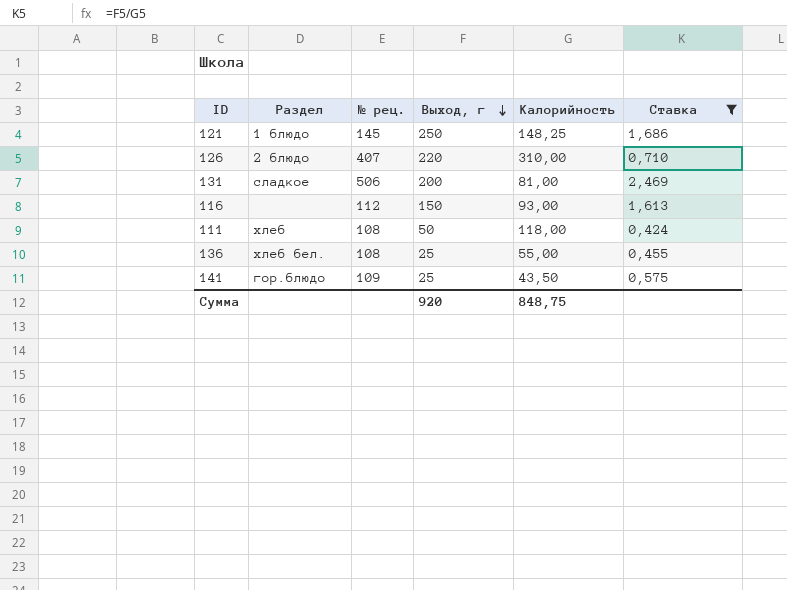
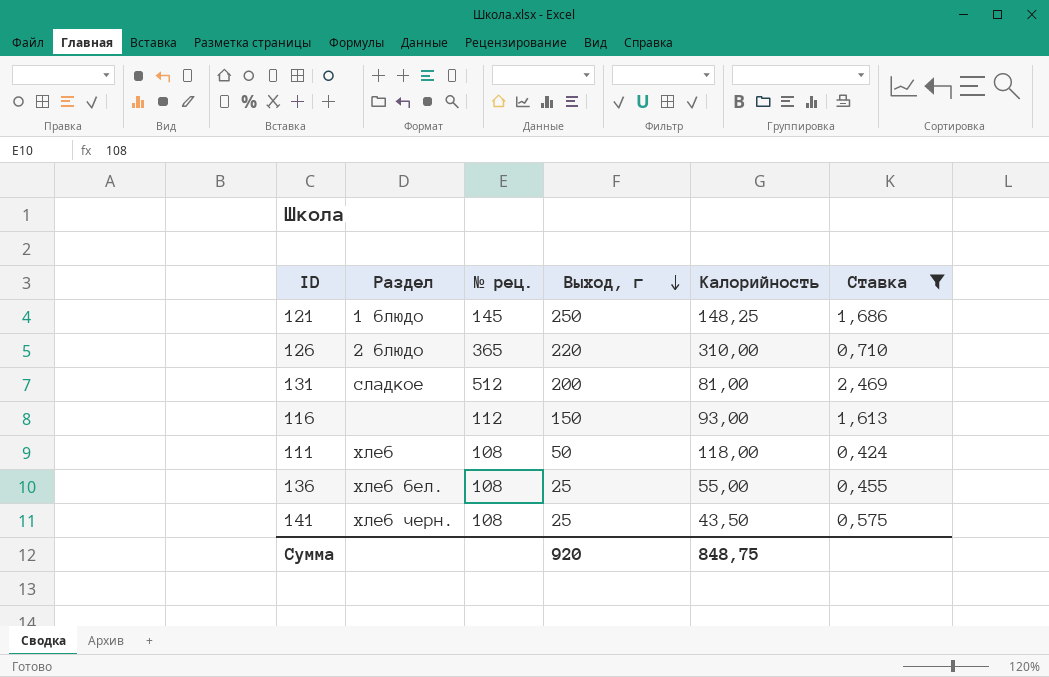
126 | № рец.: 407 -> 365
131 | № рец.: 506 -> 512
141 | Раздел: гор.блюдо -> хлеб черн.
141 | № рец.: 109 -> 108

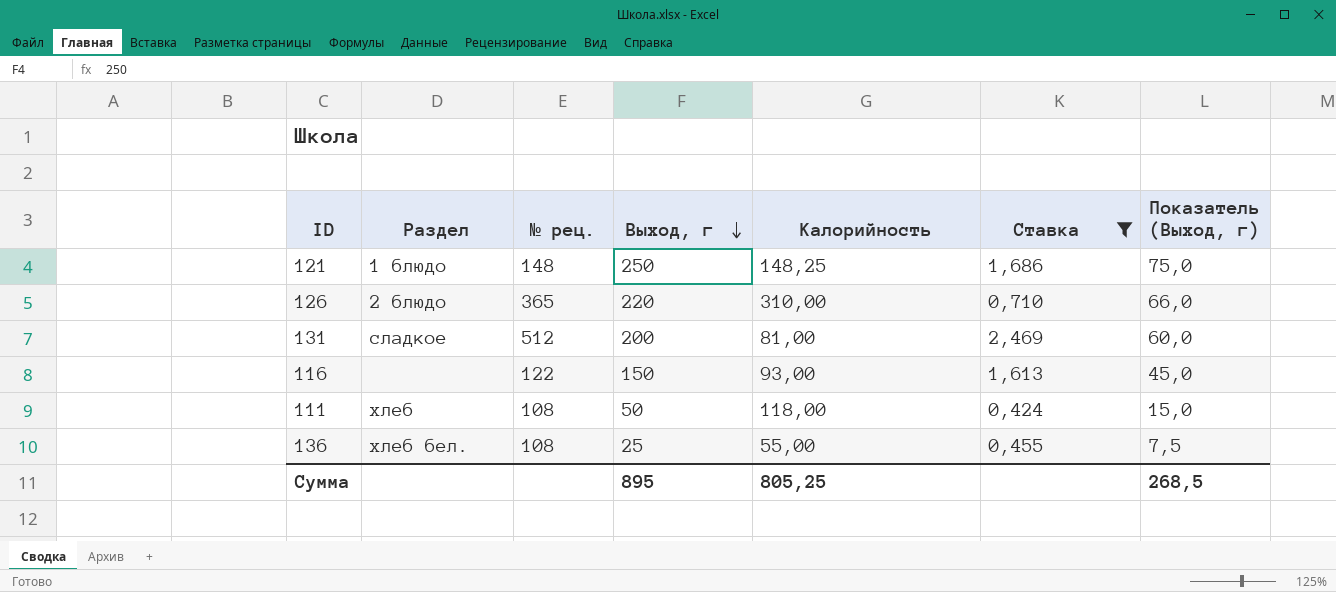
column Показатель (Выход, г) | formula: none -> [Выход, г] * 0,3
row 141: хлеб черн. | 108 | 25 | 43,50 | 0,575 -> none
121 | № рец.: 145 -> 148
116 | № рец.: 112 -> 122
Сумма | Выход, г: 920 -> 895
Сумма | Калорийность: 848,75 -> 805,25

